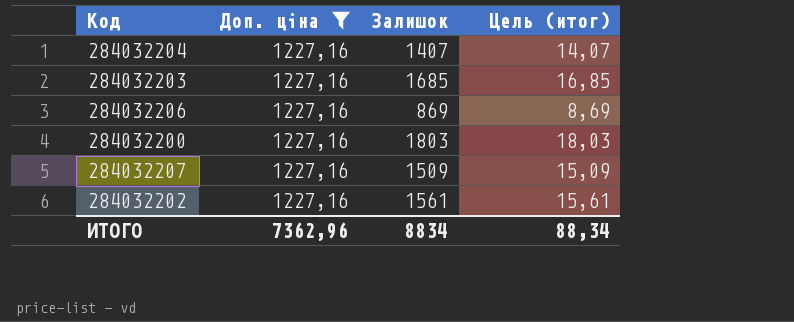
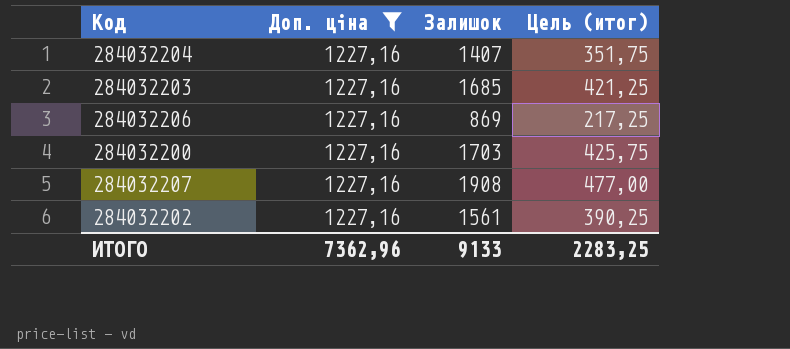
column Цель (итог) | formula: [Залишок] * 0,01 -> [Залишок] * 0,25
284032200 | Залишок: 1803 -> 1703
284032207 | Залишок: 1509 -> 1908
ИТОГО | Залишок: 8834 -> 9133
ИТОГО | Цель (итог): 88,34 -> 2283,25

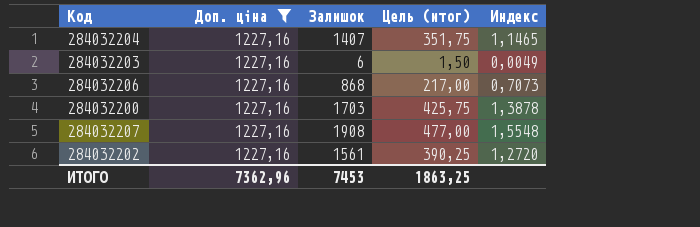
column Индекс | formula: none -> [Залишок] / [Доп. ціна]
284032203 | Залишок: 1685 -> 6
284032203 | Цель (итог): 421,25 -> 1,50
284032206 | Залишок: 869 -> 868
284032206 | Цель (итог): 217,25 -> 217,00
ИТОГО | Залишок: 9133 -> 7453
ИТОГО | Цель (итог): 2283,25 -> 1863,25

